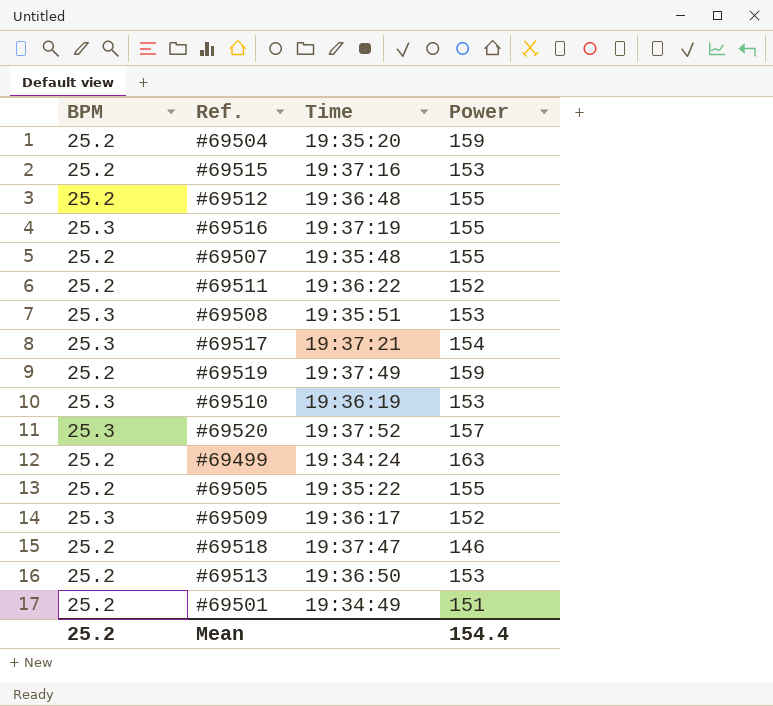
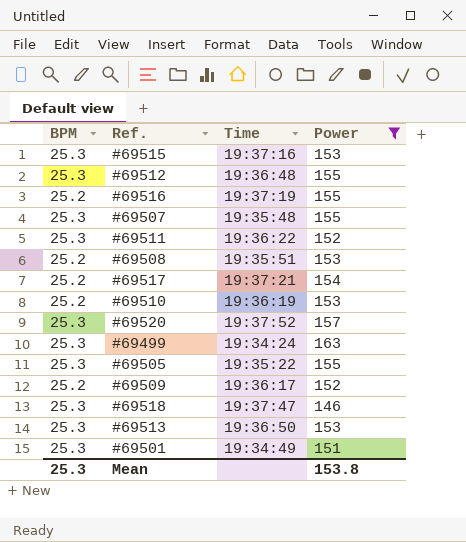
filter: none -> Power != 159
#69515 | BPM: 25.2 -> 25.3
#69512 | BPM: 25.2 -> 25.3
#69516 | BPM: 25.3 -> 25.2
#69507 | BPM: 25.2 -> 25.3
#69511 | BPM: 25.2 -> 25.3
#69508 | BPM: 25.3 -> 25.2
#69517 | BPM: 25.3 -> 25.2
#69510 | BPM: 25.3 -> 25.2
#69499 | BPM: 25.2 -> 25.3
#69505 | BPM: 25.2 -> 25.3
#69509 | BPM: 25.3 -> 25.2
#69518 | BPM: 25.2 -> 25.3
#69513 | BPM: 25.2 -> 25.3
#69501 | BPM: 25.2 -> 25.3
Mean | BPM: 25.2 -> 25.3
Mean | Power: 154.4 -> 153.8

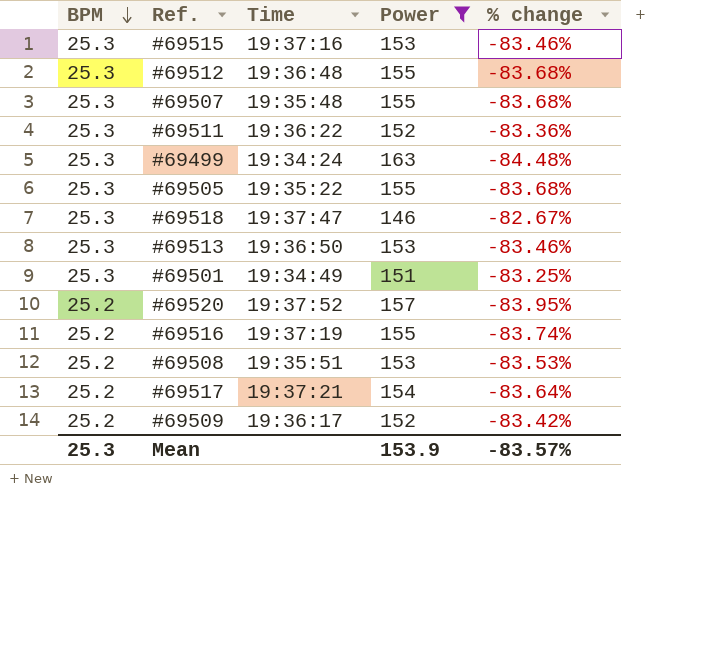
row order: none -> BPM descending
column % change | formula: none -> ([BPM] - [Power]) / [Power]
row #69510: 25.2 | 19:36:19 | 153 -> none
#69520 | BPM: 25.3 -> 25.2
Mean | Power: 153.8 -> 153.9

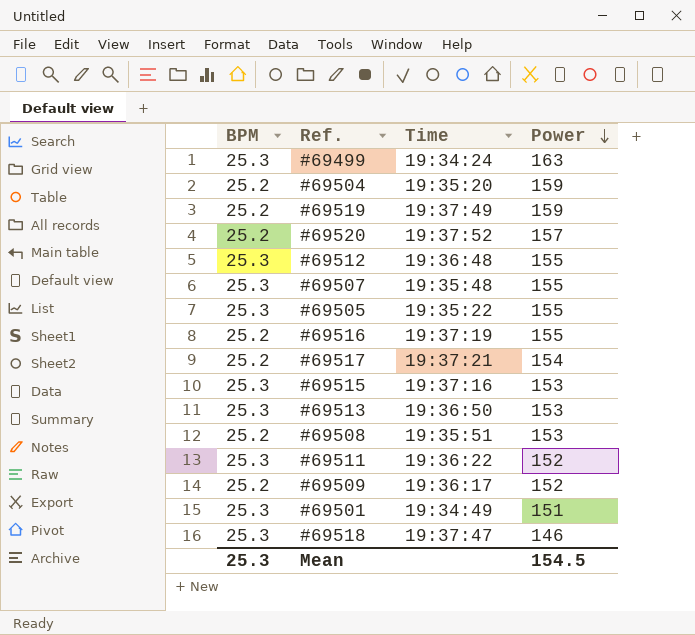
filter: Power != 159 -> none
row order: BPM descending -> Power descending
column % change | formula: ([BPM] - [Power]) / [Power] -> none
Mean | Power: 153.9 -> 154.5

